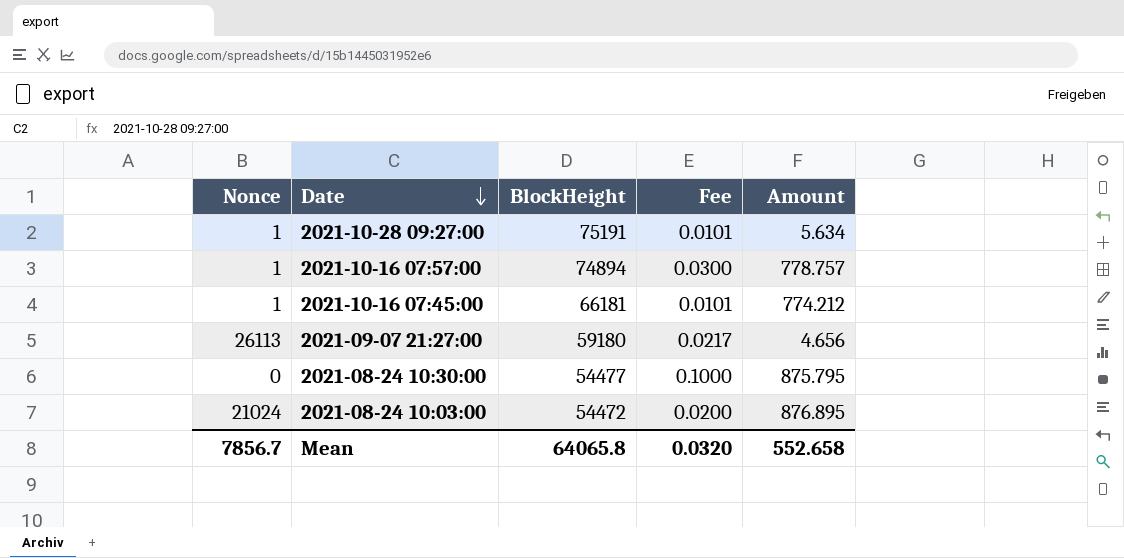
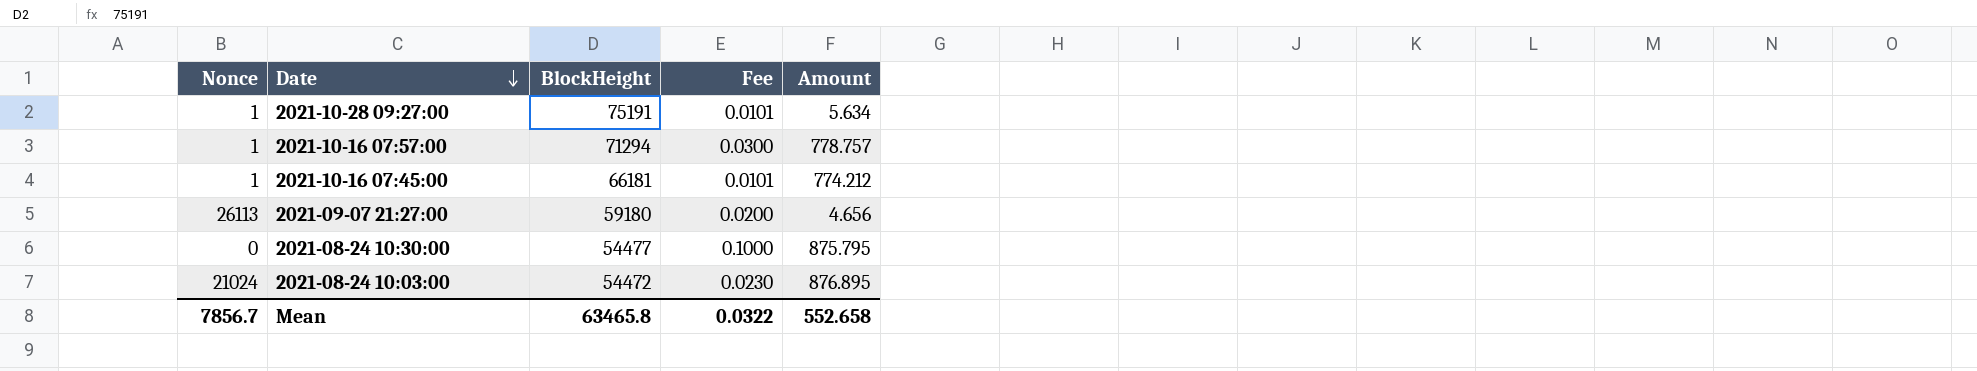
2021-10-16 07:57:00 | BlockHeight: 74894 -> 71294
2021-09-07 21:27:00 | Fee: 0.0217 -> 0.0200
2021-08-24 10:03:00 | Fee: 0.0200 -> 0.0230
Mean | BlockHeight: 64065.8 -> 63465.8
Mean | Fee: 0.0320 -> 0.0322

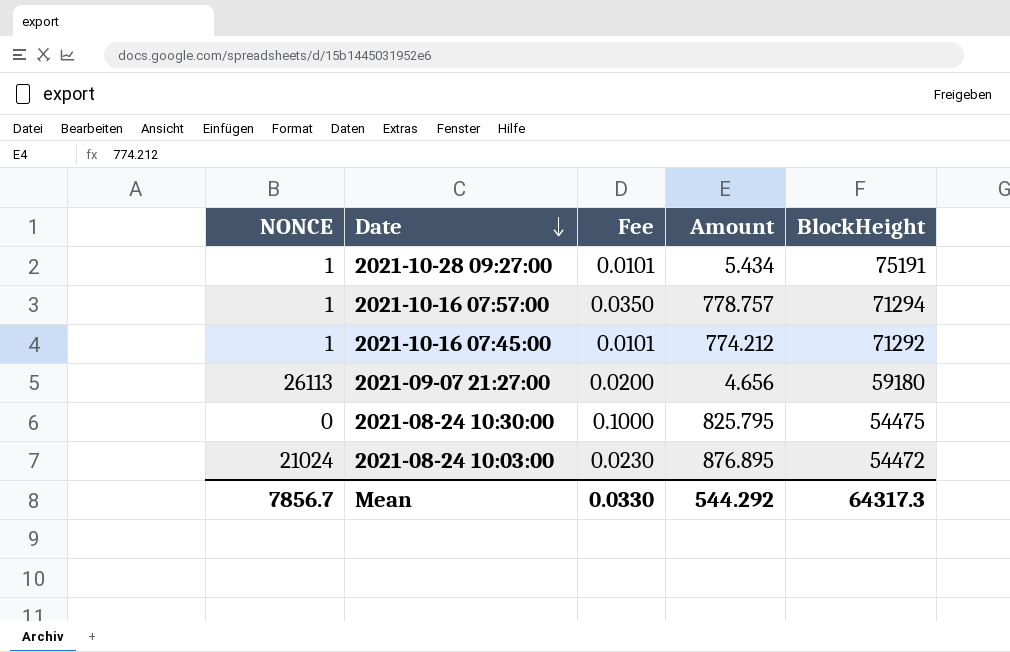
column name: Nonce -> NONCE
column BlockHeight | position: 3 -> 5
2021-10-28 09:27:00 | Amount: 5.634 -> 5.434
2021-10-16 07:57:00 | Fee: 0.0300 -> 0.0350
2021-10-16 07:45:00 | BlockHeight: 66181 -> 71292
2021-08-24 10:30:00 | Amount: 875.795 -> 825.795
2021-08-24 10:30:00 | BlockHeight: 54477 -> 54475
Mean | Fee: 0.0322 -> 0.0330
Mean | Amount: 552.658 -> 544.292
Mean | BlockHeight: 63465.8 -> 64317.3

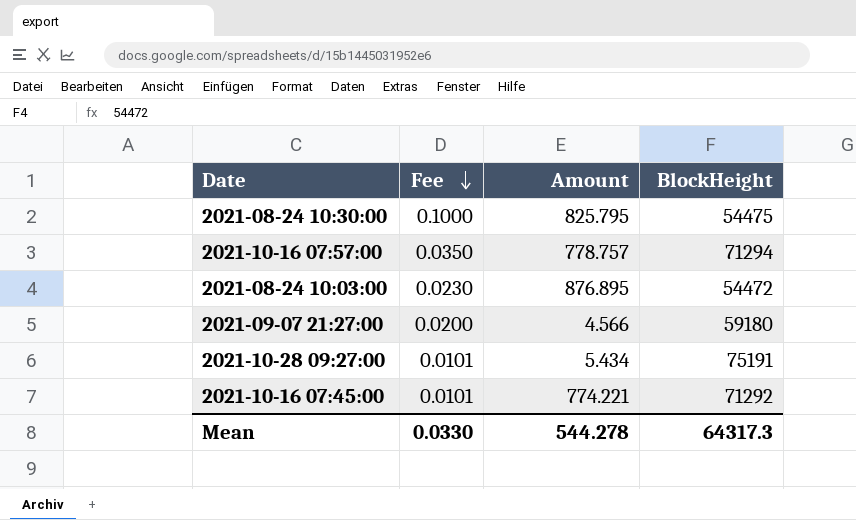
row order: Date descending -> Fee descending
column NONCE | position: 1 -> none
2021-09-07 21:27:00 | Amount: 4.656 -> 4.566
2021-10-16 07:45:00 | Amount: 774.212 -> 774.221
Mean | Amount: 544.292 -> 544.278

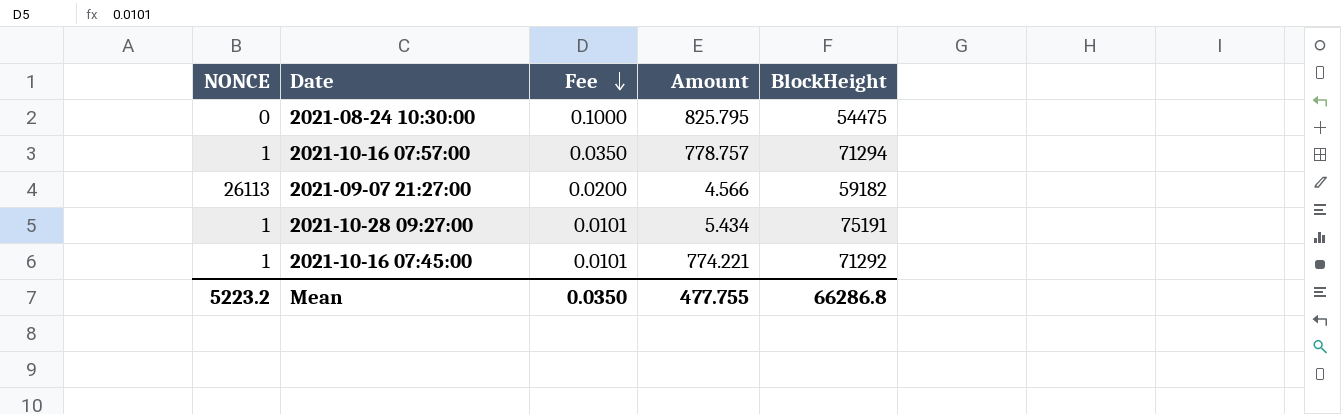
column NONCE | position: none -> 1
row 2021-08-24 10:03:00: 0.0230 | 876.895 | 54472 -> none
2021-09-07 21:27:00 | BlockHeight: 59180 -> 59182
Mean | Fee: 0.0330 -> 0.0350
Mean | Amount: 544.278 -> 477.755
Mean | BlockHeight: 64317.3 -> 66286.8

